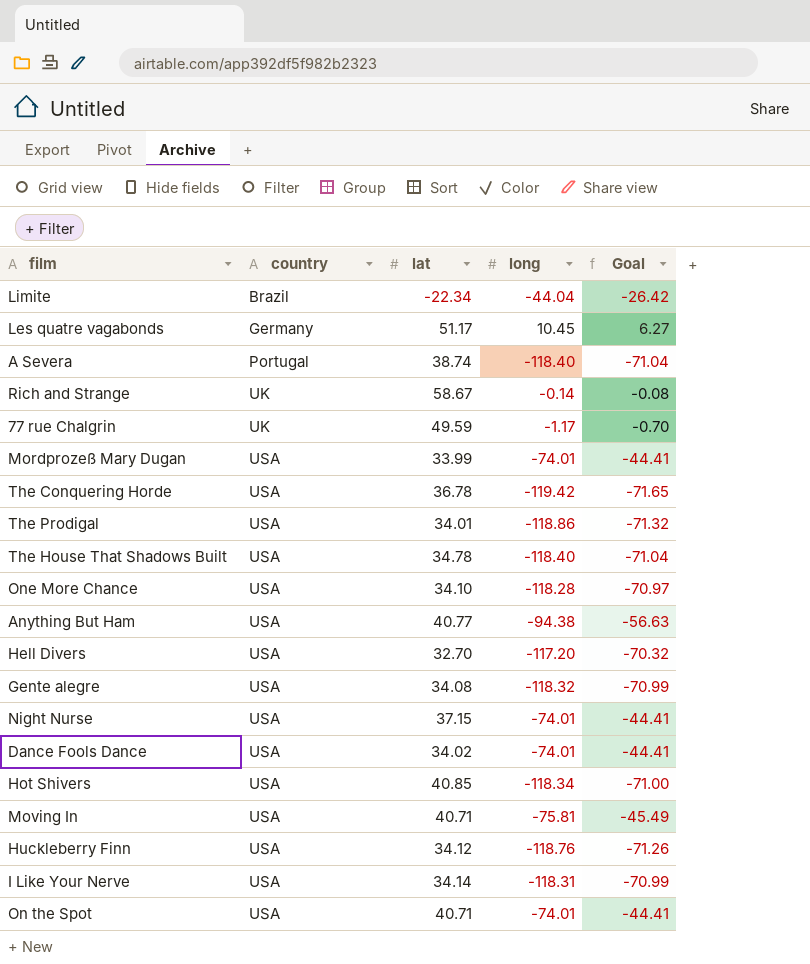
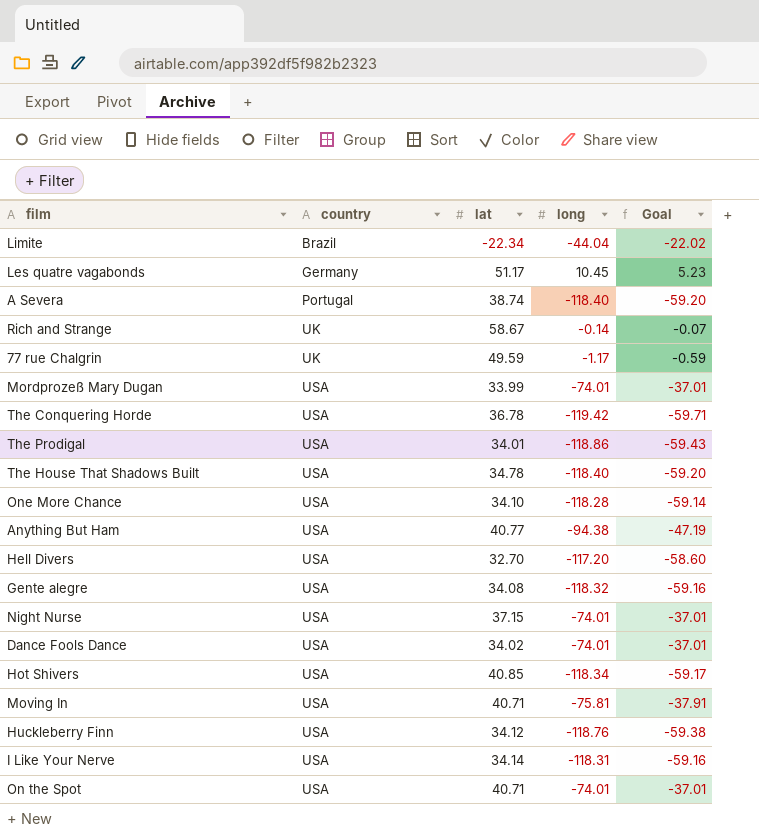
column Goal | formula: [long] * 0.6 -> [long] * 0.5

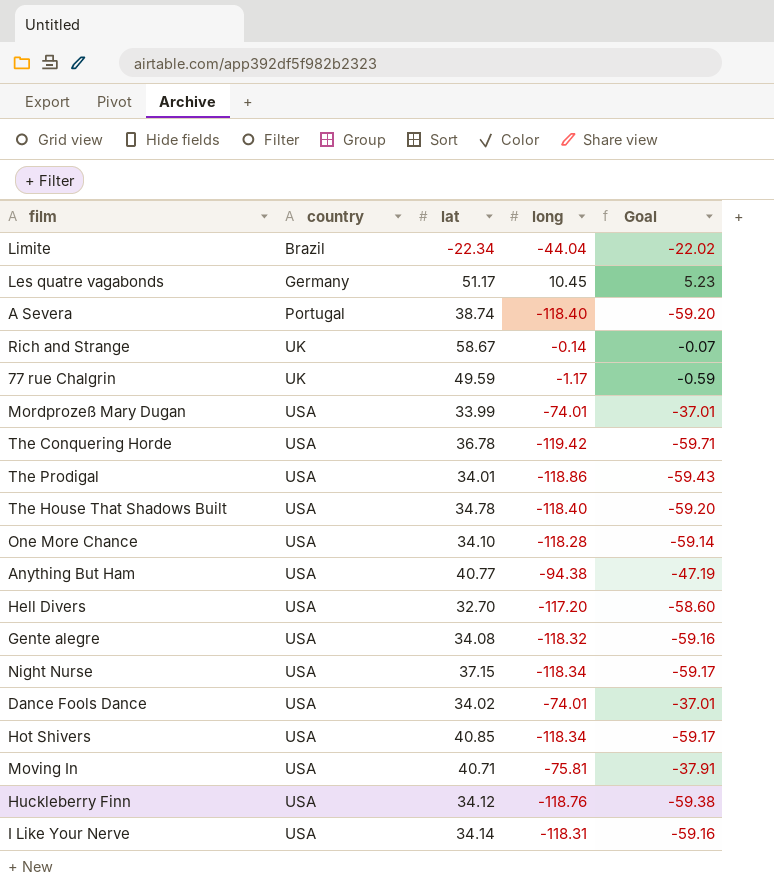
row On the Spot: USA | 40.71 | -74.01 | -37.01 -> none
Night Nurse | long: -74.01 -> -118.34
Night Nurse | Goal: -37.01 -> -59.17

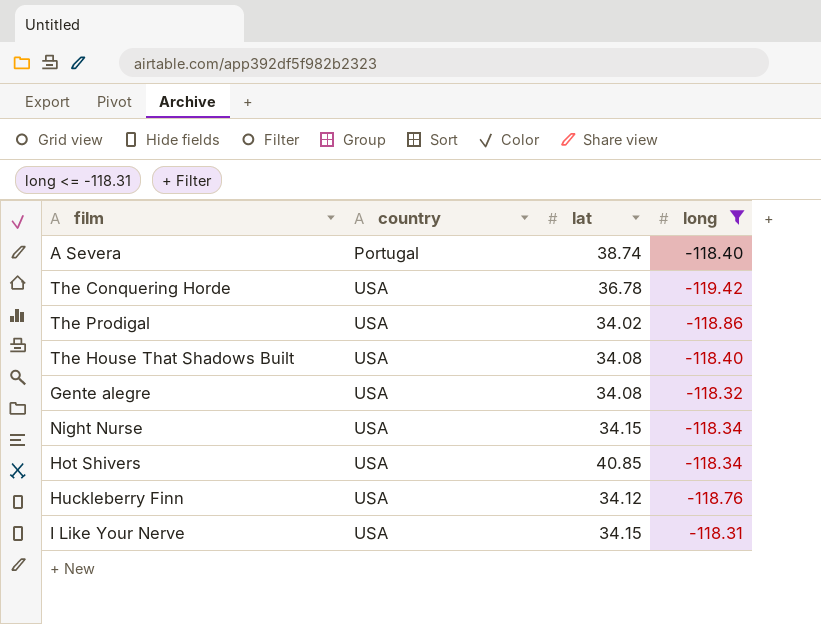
filter: none -> long <= -118.31
column Goal | formula: [long] * 0.5 -> none
The Prodigal | lat: 34.01 -> 34.02
The House That Shadows Built | lat: 34.78 -> 34.08
Night Nurse | lat: 37.15 -> 34.15
I Like Your Nerve | lat: 34.14 -> 34.15

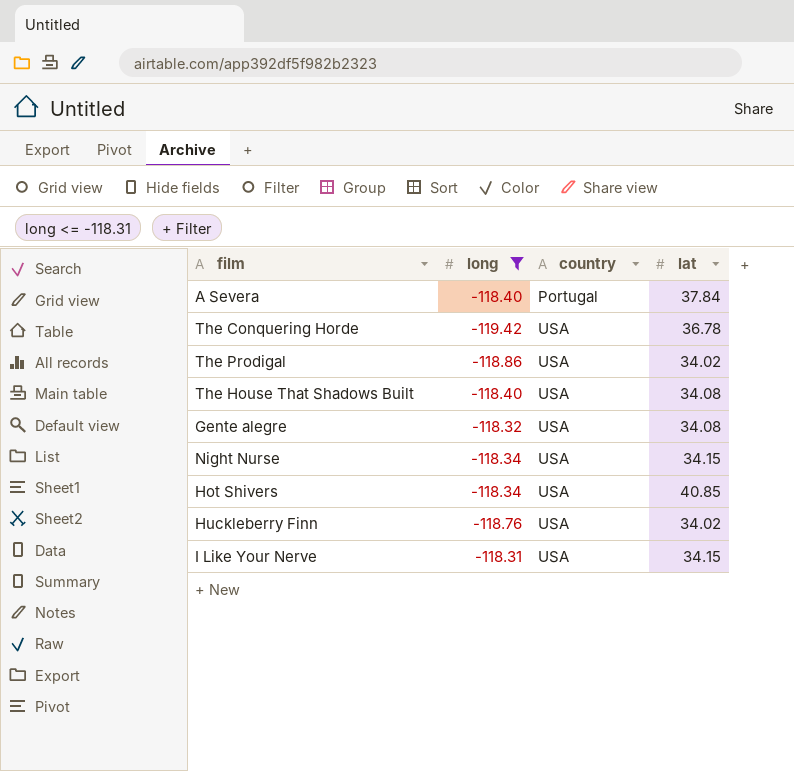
column long | position: 4 -> 2
A Severa | lat: 38.74 -> 37.84
Huckleberry Finn | lat: 34.12 -> 34.02

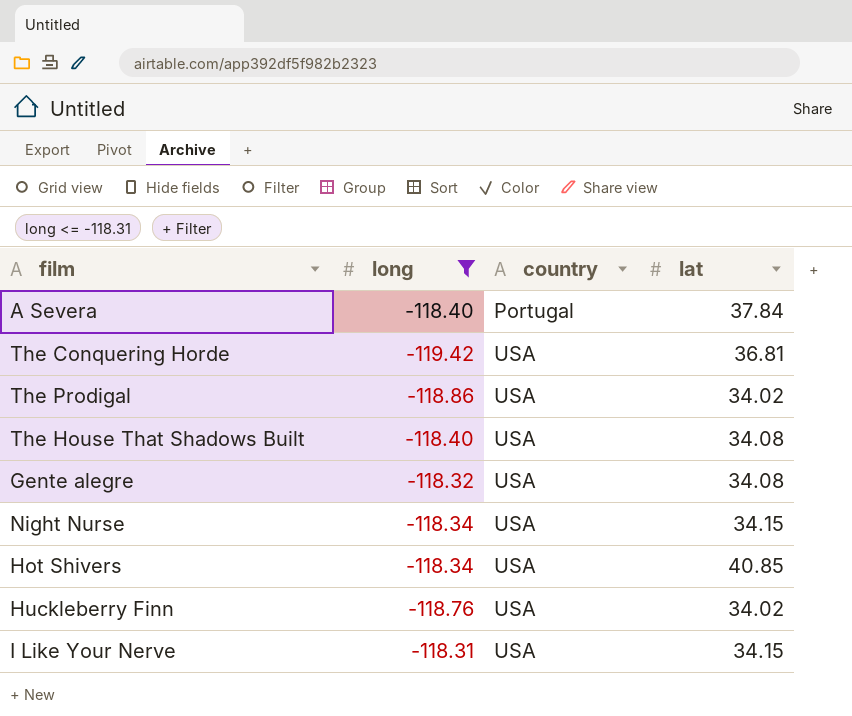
The Conquering Horde | lat: 36.78 -> 36.81

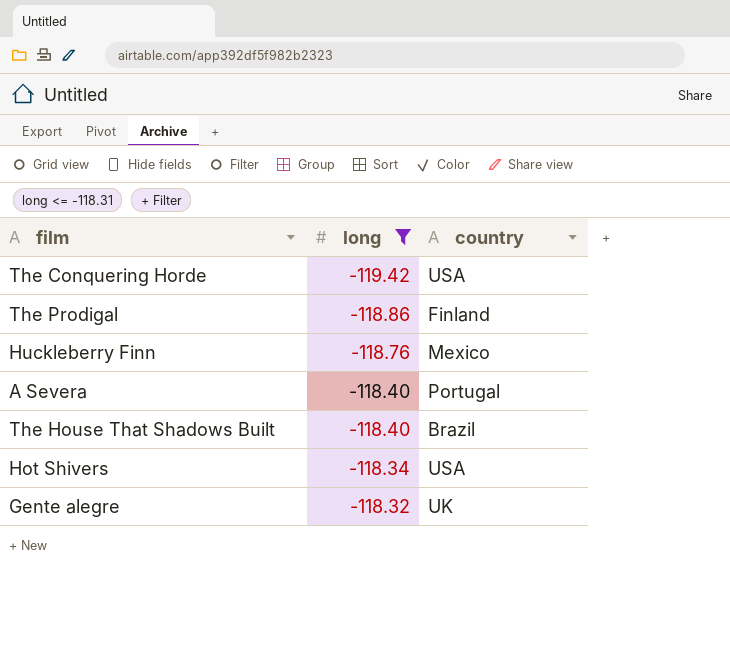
row order: country ascending -> long ascending
column lat | position: 4 -> none
row Night Nurse: -118.34 | USA | 34.15 -> none
row I Like Your Nerve: -118.31 | USA | 34.15 -> none
The Prodigal | country: USA -> Finland
Huckleberry Finn | country: USA -> Mexico
The House That Shadows Built | country: USA -> Brazil
Gente alegre | country: USA -> UK

